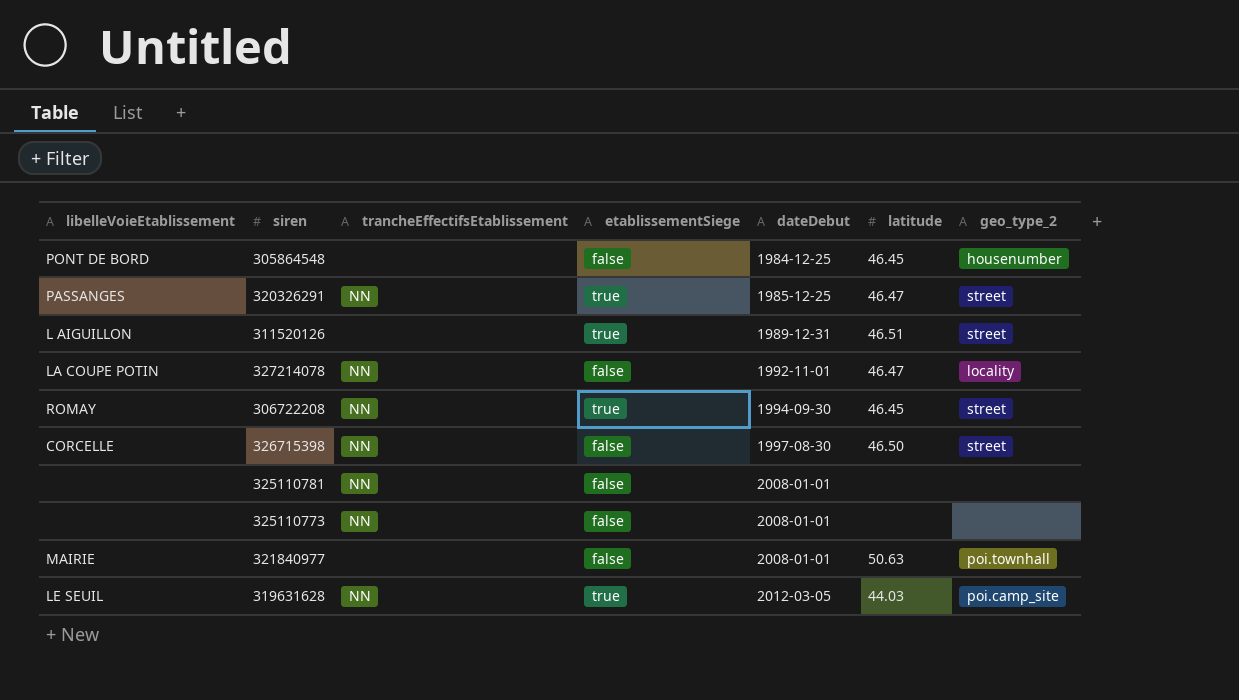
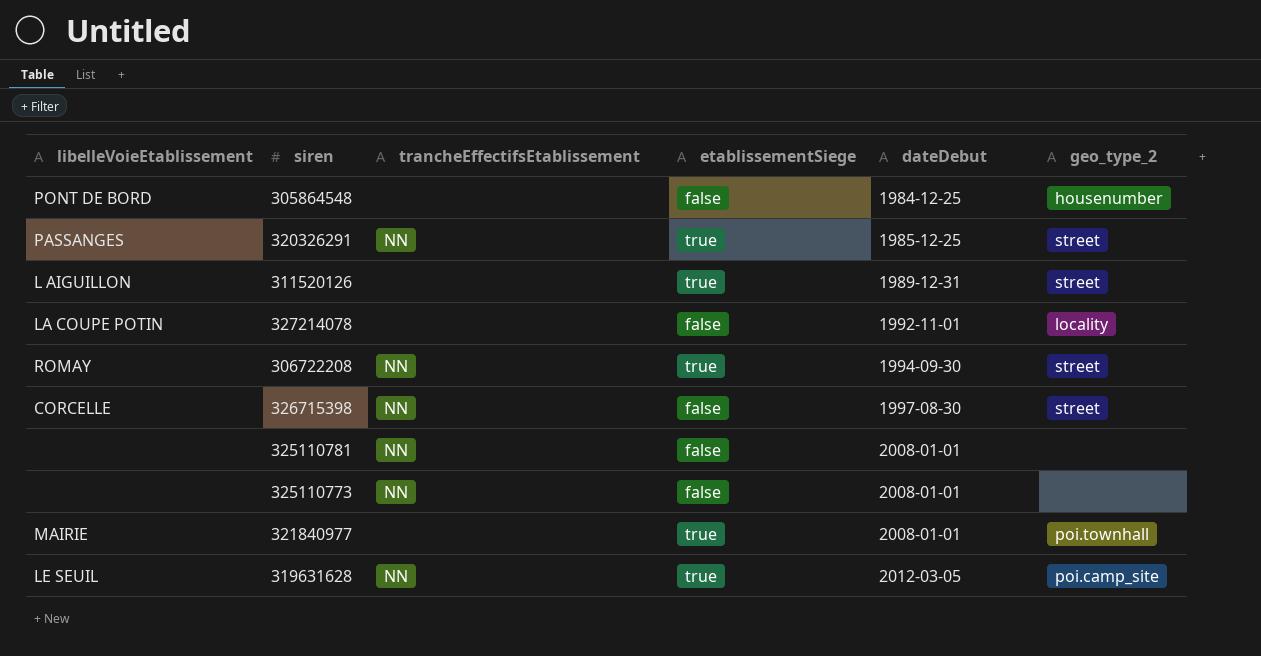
column latitude | position: 6 -> none
327214078 | trancheEffectifsEtablissement: NN -> none
321840977 | etablissementSiege: false -> true

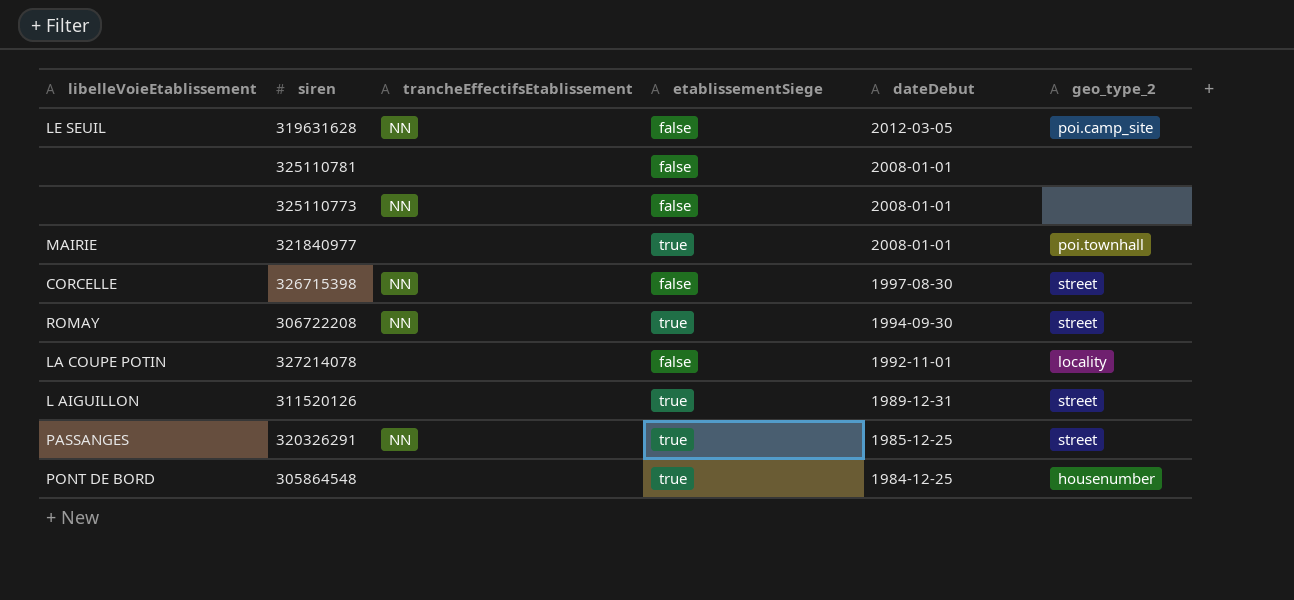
row order: dateDebut ascending -> dateDebut descending
319631628 | etablissementSiege: true -> false
325110781 | trancheEffectifsEtablissement: NN -> none
305864548 | etablissementSiege: false -> true

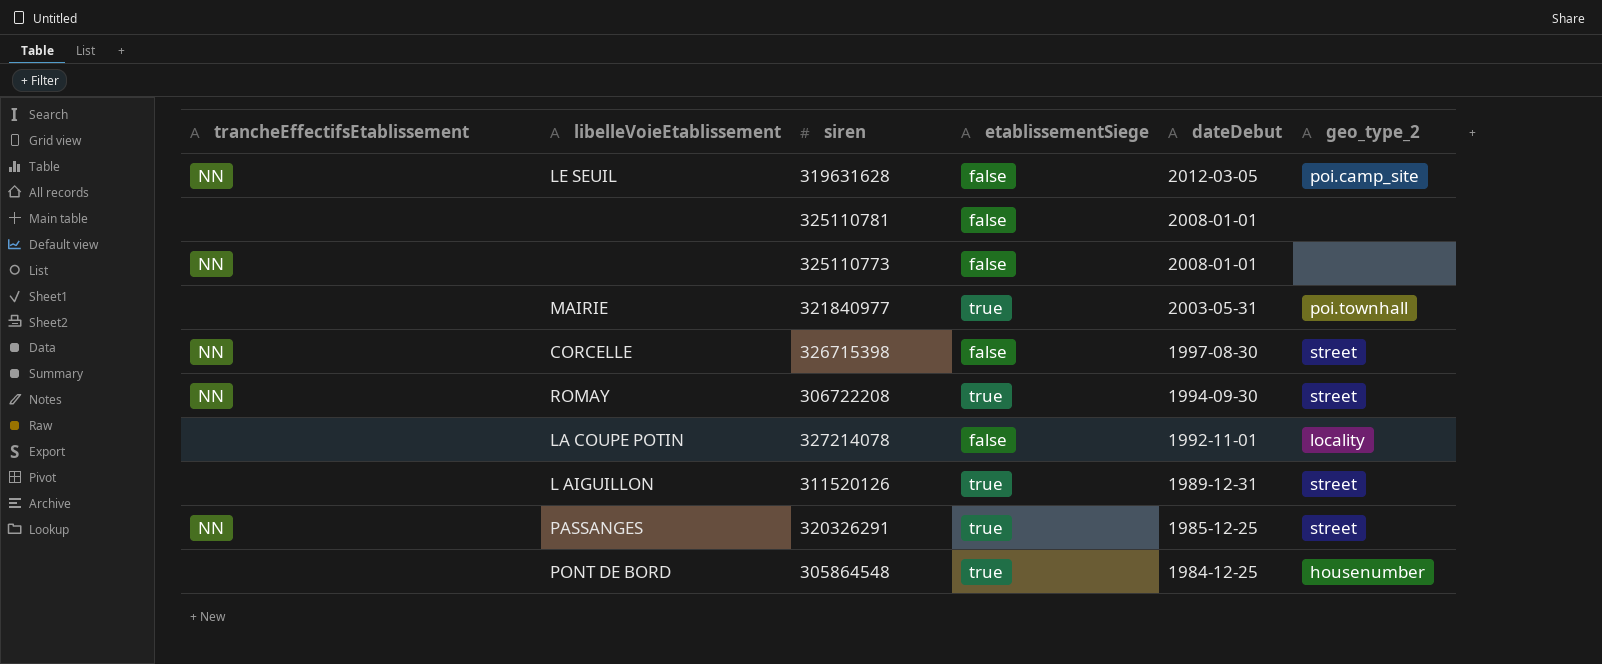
column trancheEffectifsEtablissement | position: 3 -> 1
321840977 | dateDebut: 2008-01-01 -> 2003-05-31

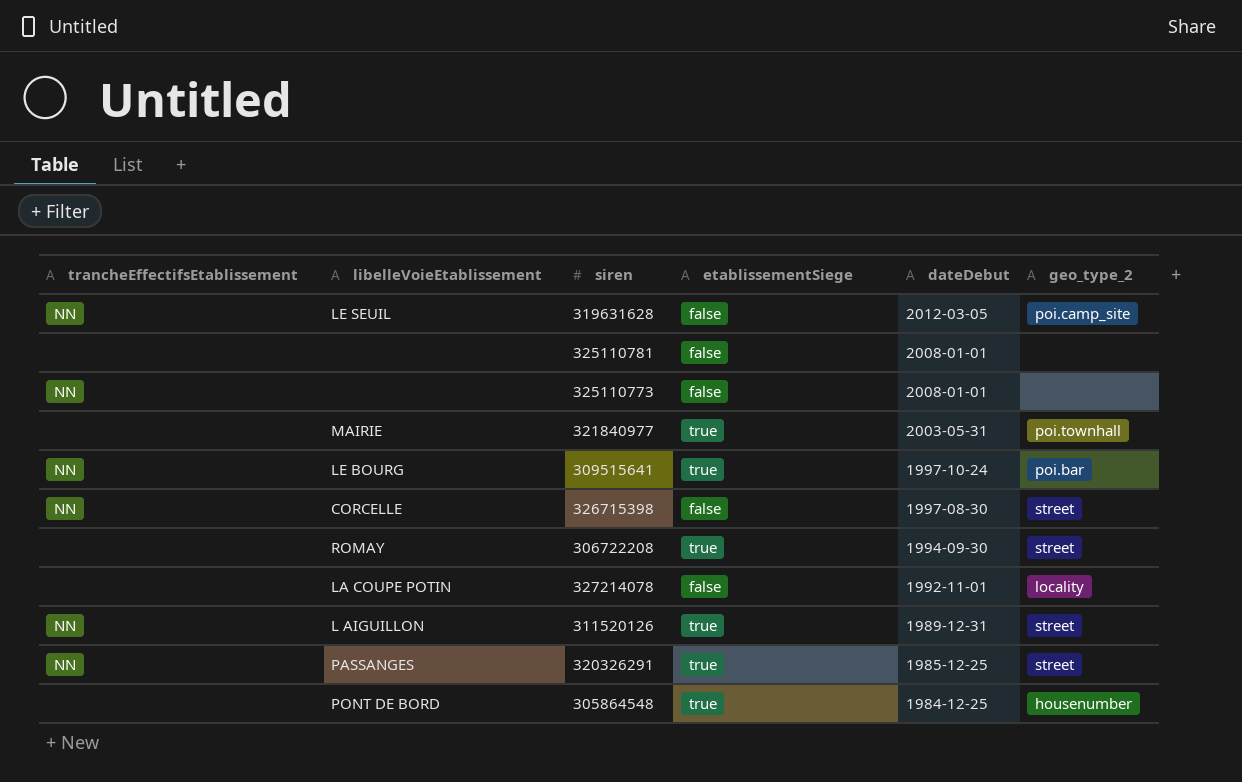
row 309515641: none -> NN | LE BOURG | true | 1997-10-24 | poi.bar
306722208 | trancheEffectifsEtablissement: NN -> none
311520126 | trancheEffectifsEtablissement: none -> NN

